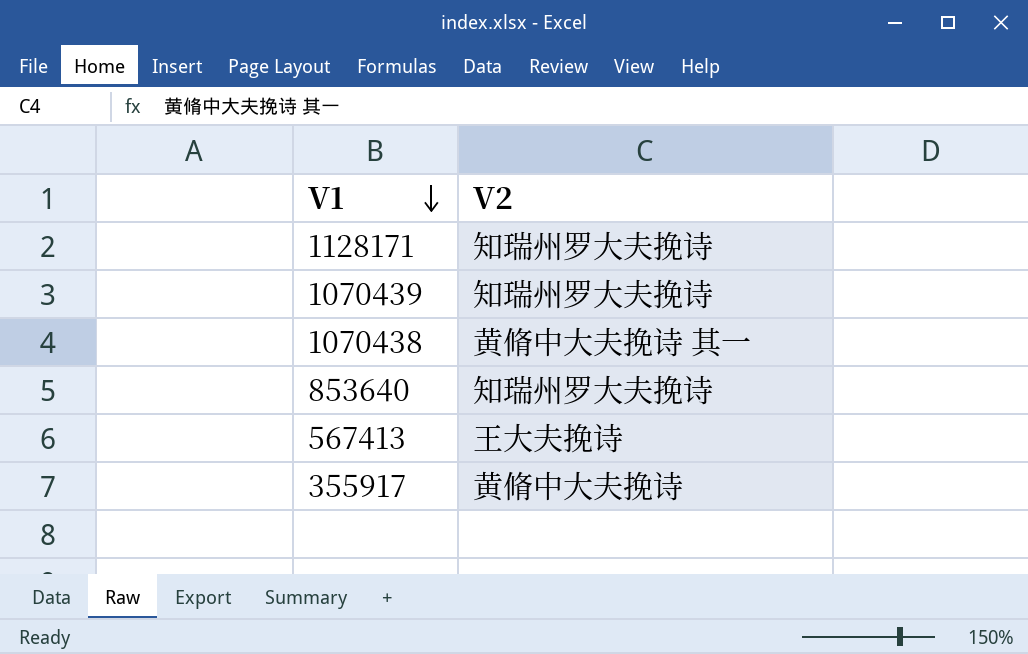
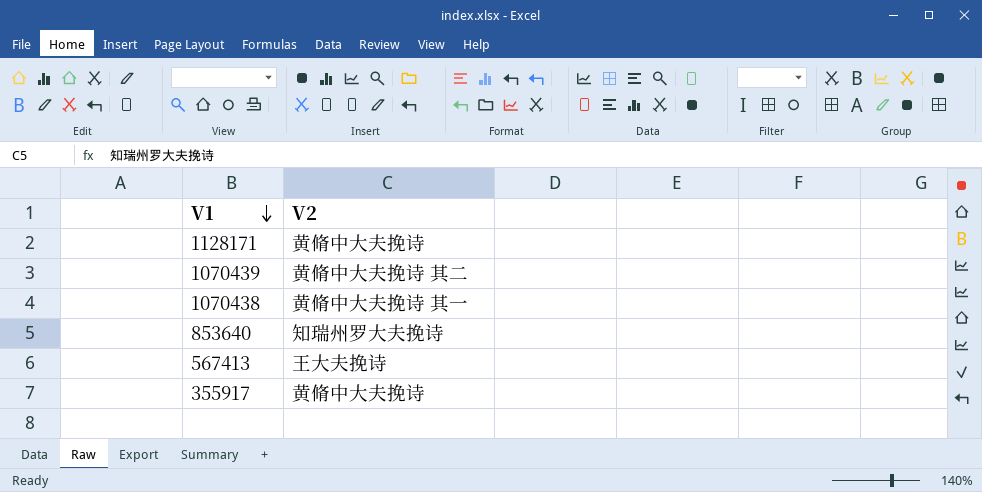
1128171 | V2: 知瑞州罗大夫挽诗 -> 黄脩中大夫挽诗
1070439 | V2: 知瑞州罗大夫挽诗 -> 黄脩中大夫挽诗 其二

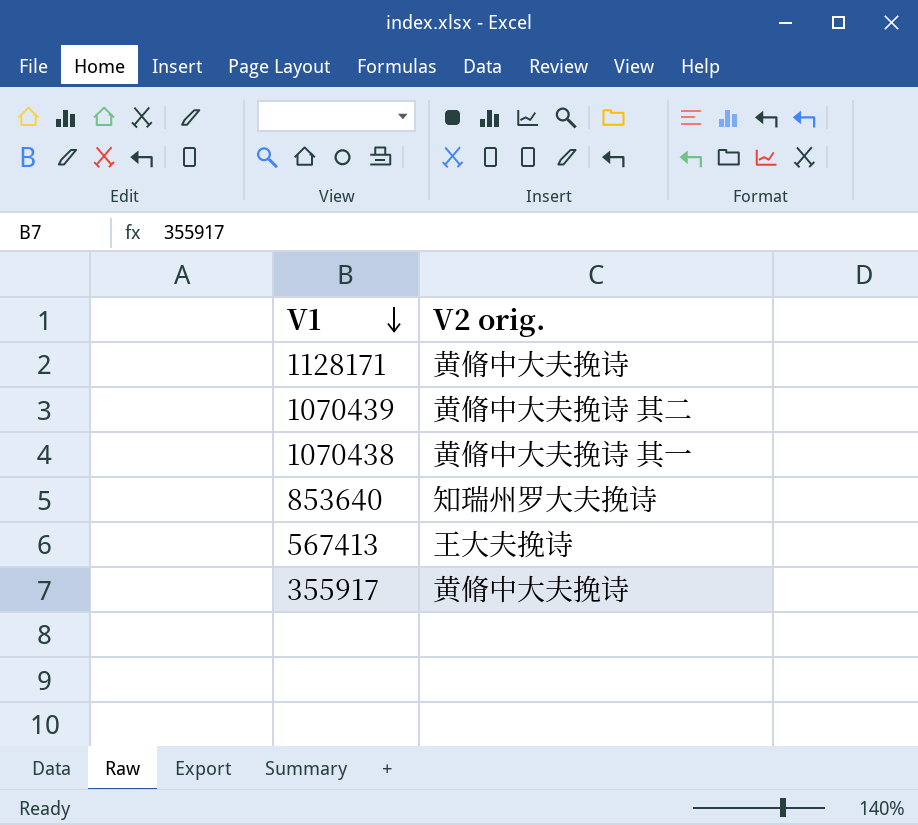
column name: V2 -> V2 orig.

